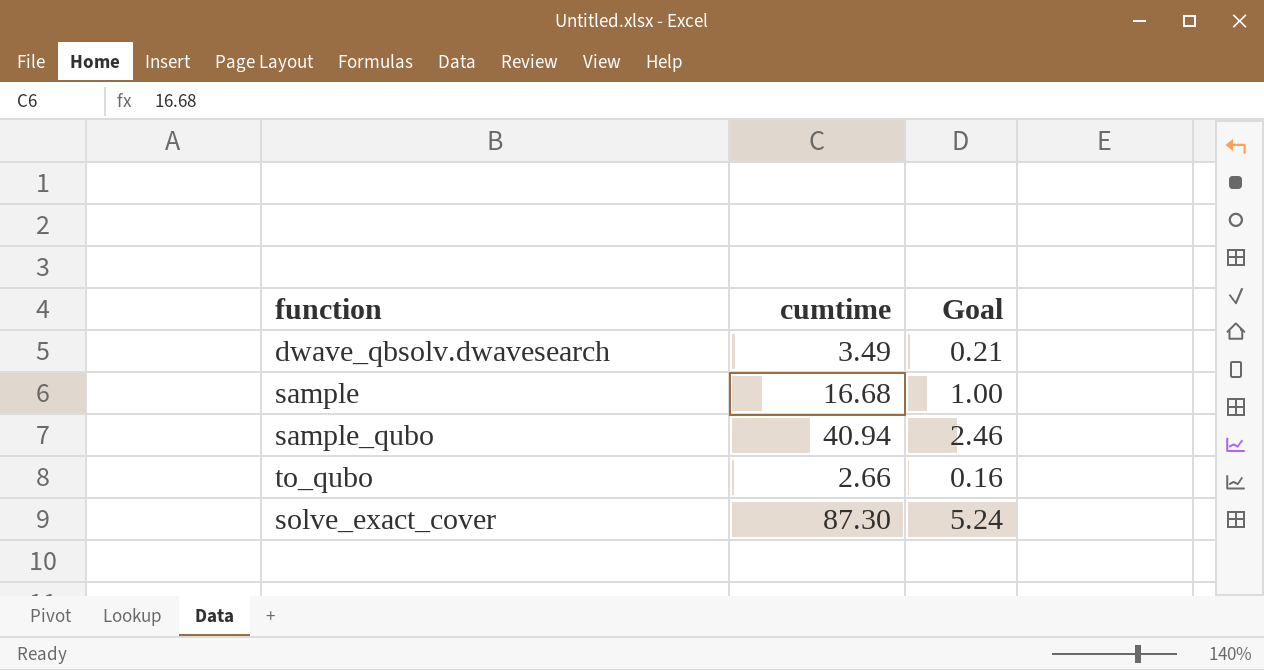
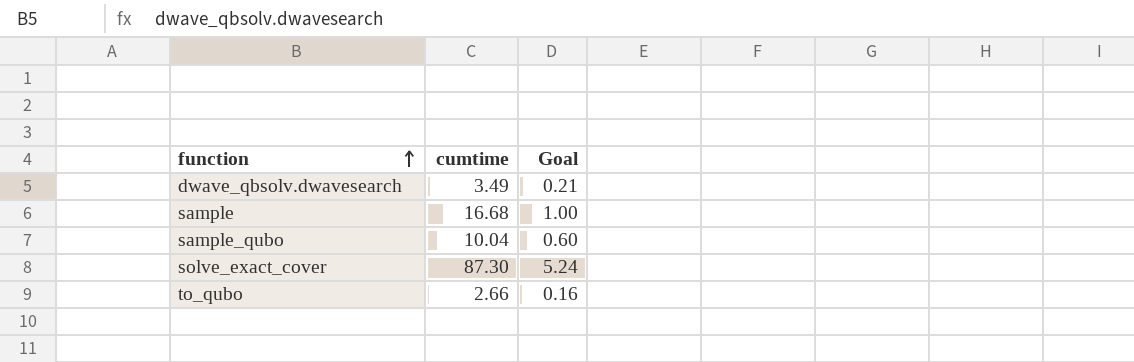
row order: none -> function ascending
sample_qubo | cumtime: 40.94 -> 10.04
sample_qubo | Goal: 2.46 -> 0.60

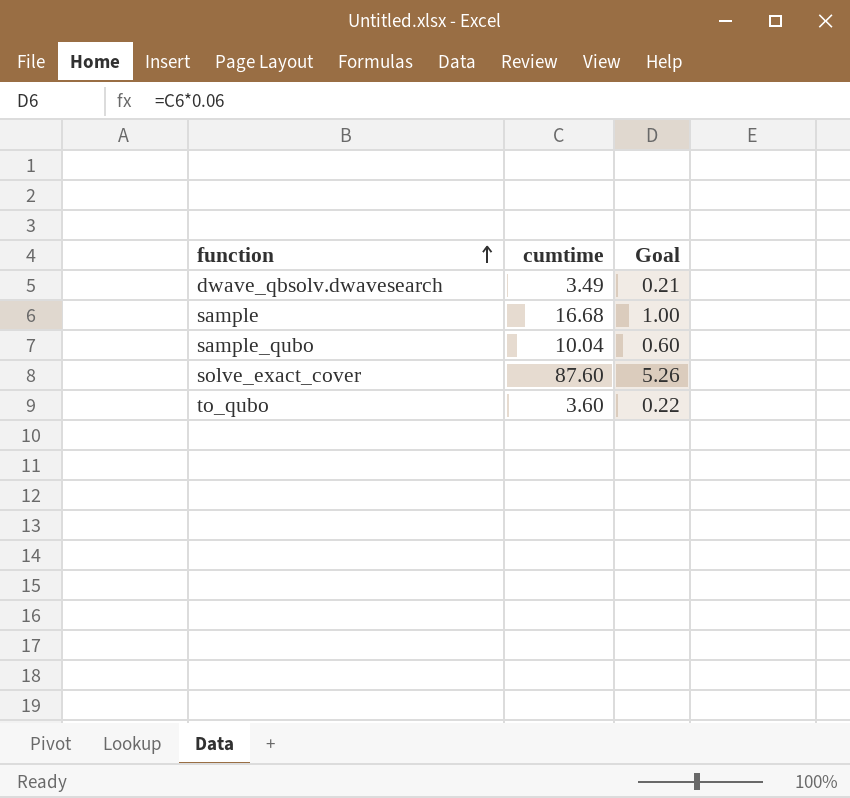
solve_exact_cover | cumtime: 87.30 -> 87.60
solve_exact_cover | Goal: 5.24 -> 5.26
to_qubo | cumtime: 2.66 -> 3.60
to_qubo | Goal: 0.16 -> 0.22

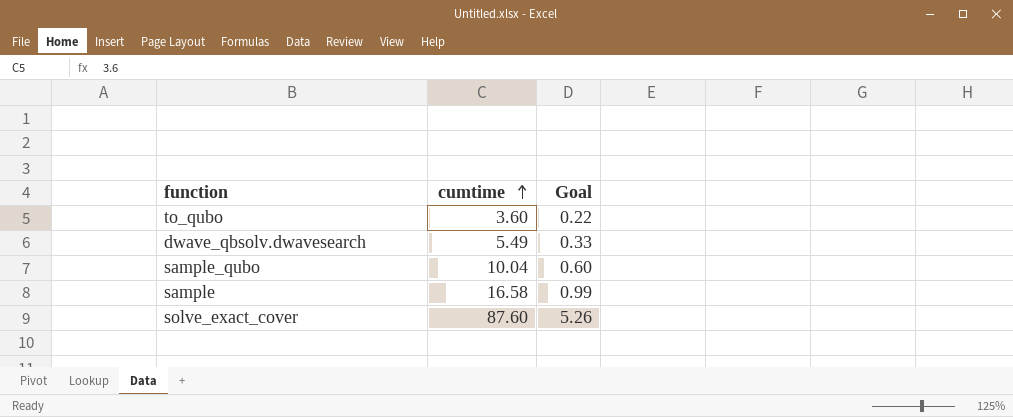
row order: function ascending -> cumtime ascending
dwave_qbsolv.dwavesearch | cumtime: 3.49 -> 5.49
dwave_qbsolv.dwavesearch | Goal: 0.21 -> 0.33
sample | cumtime: 16.68 -> 16.58
sample | Goal: 1.00 -> 0.99

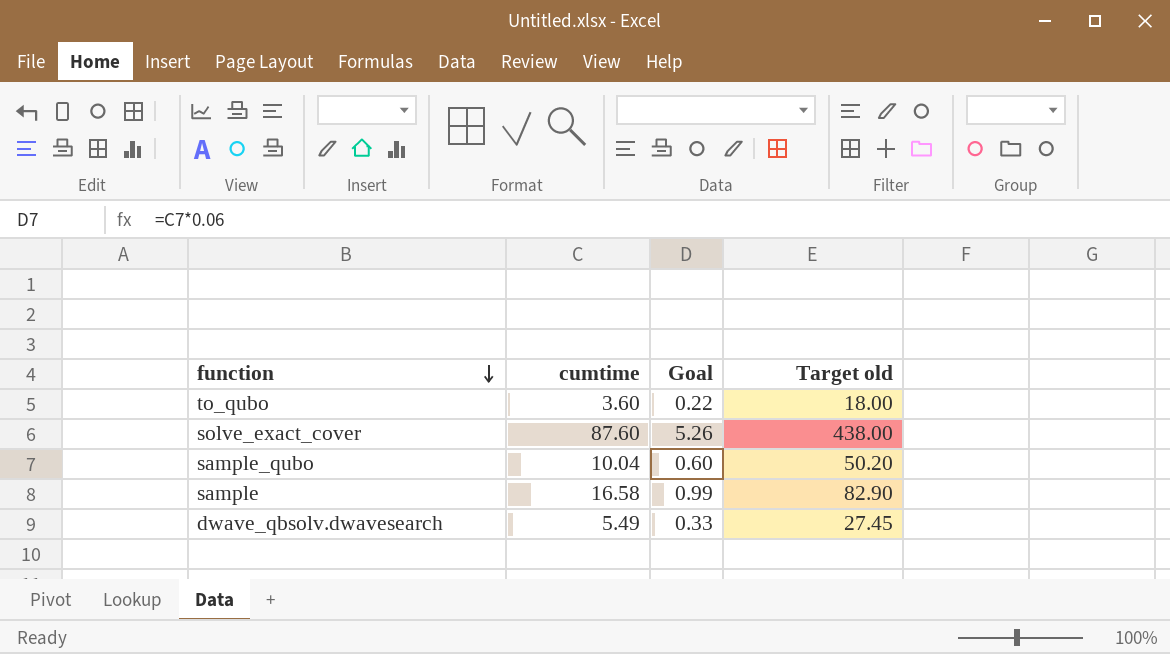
row order: cumtime ascending -> function descending
column Target old | formula: none -> [cumtime] * 5

